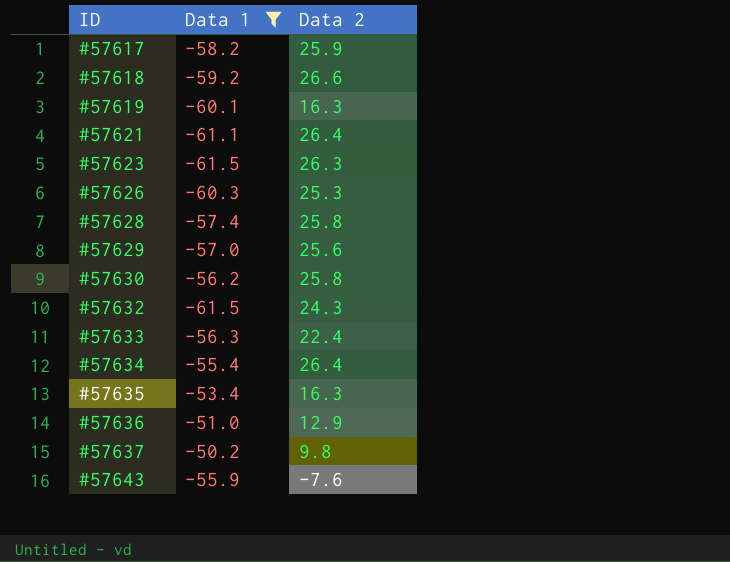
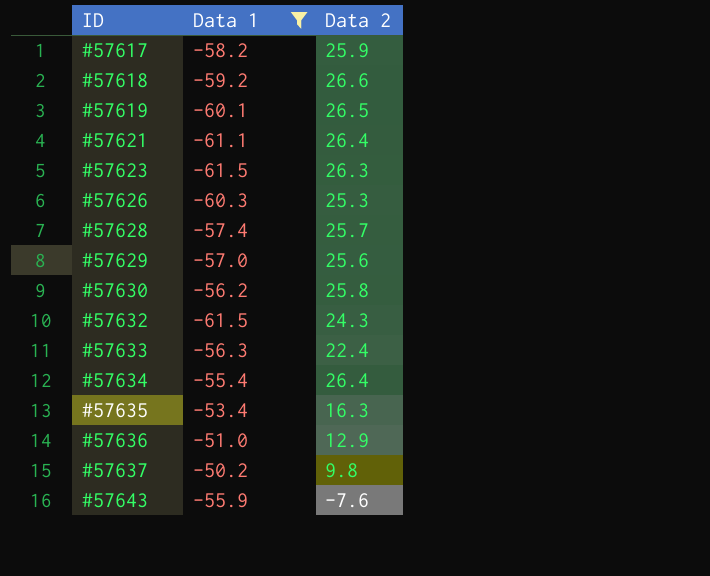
#57619 | Data 2: 16.3 -> 26.5
#57628 | Data 2: 25.8 -> 25.7

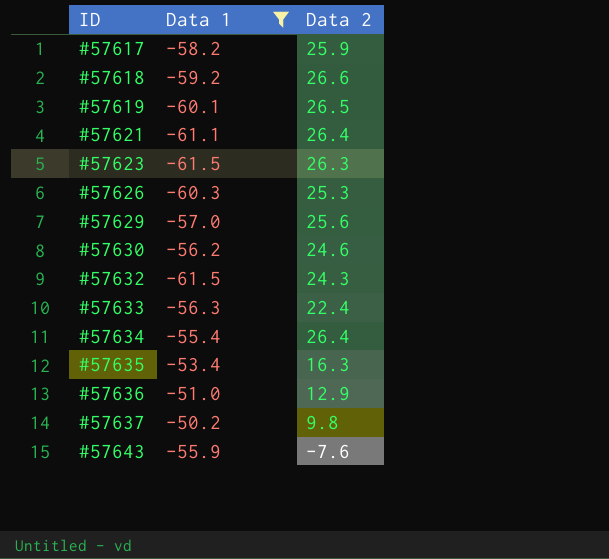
row #57628: -57.4 | 25.7 -> none
#57630 | Data 2: 25.8 -> 24.6

